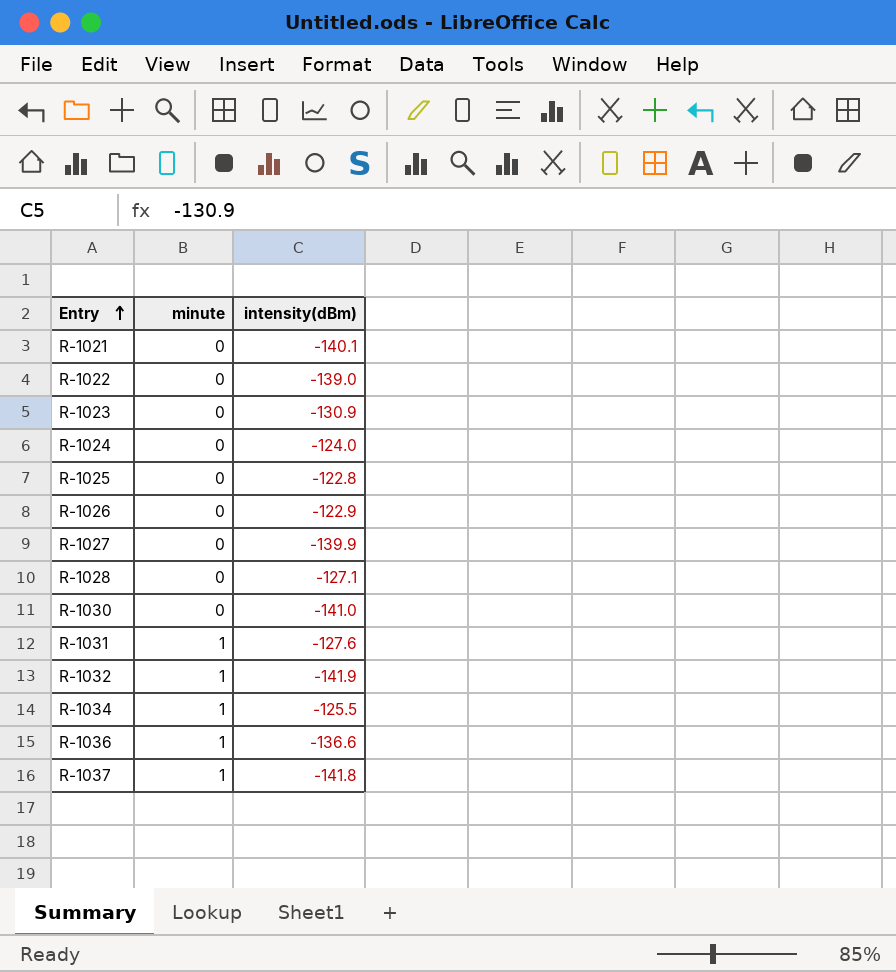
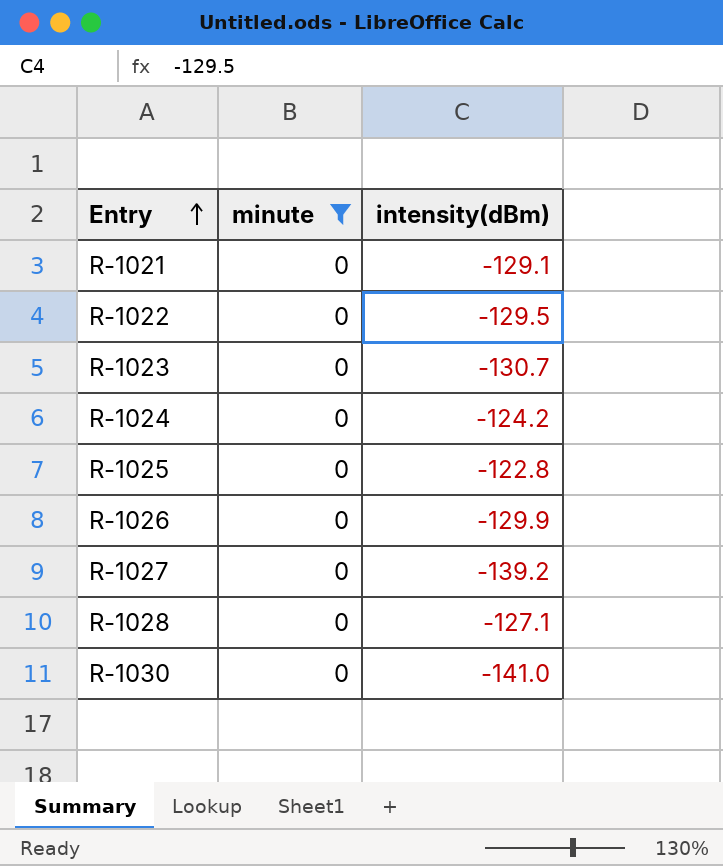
filter: none -> minute = 0
R-1021 | intensity(dBm): -140.1 -> -129.1
R-1022 | intensity(dBm): -139.0 -> -129.5
R-1023 | intensity(dBm): -130.9 -> -130.7
R-1024 | intensity(dBm): -124.0 -> -124.2
R-1026 | intensity(dBm): -122.9 -> -129.9
R-1027 | intensity(dBm): -139.9 -> -139.2

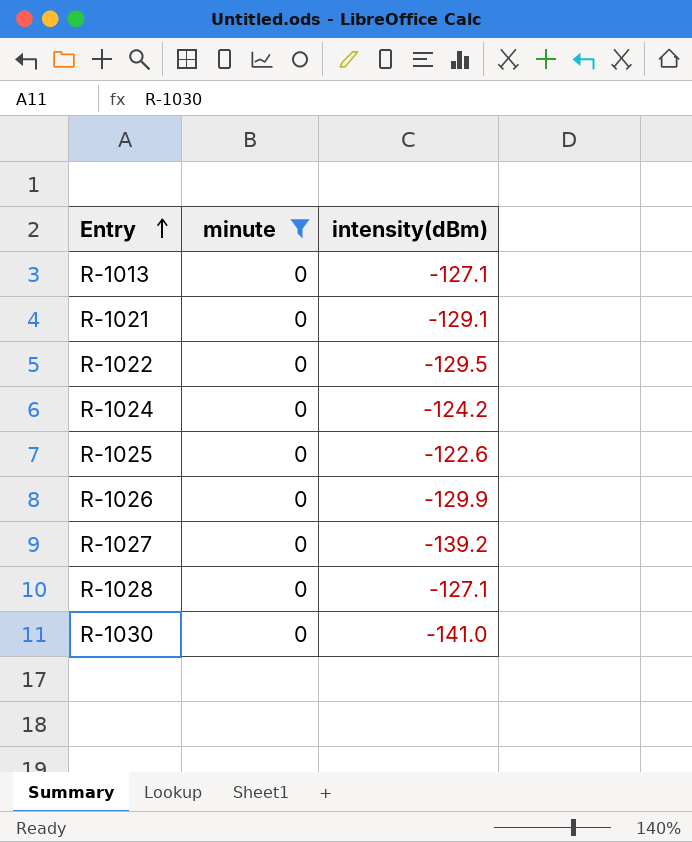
row R-1023: 0 | -130.7 -> none
row R-1013: none -> 0 | -127.1
R-1025 | intensity(dBm): -122.8 -> -122.6

